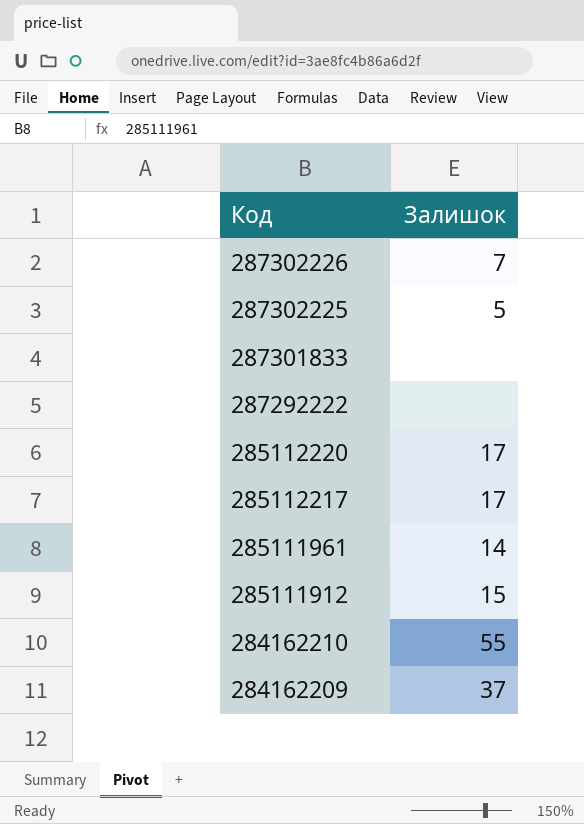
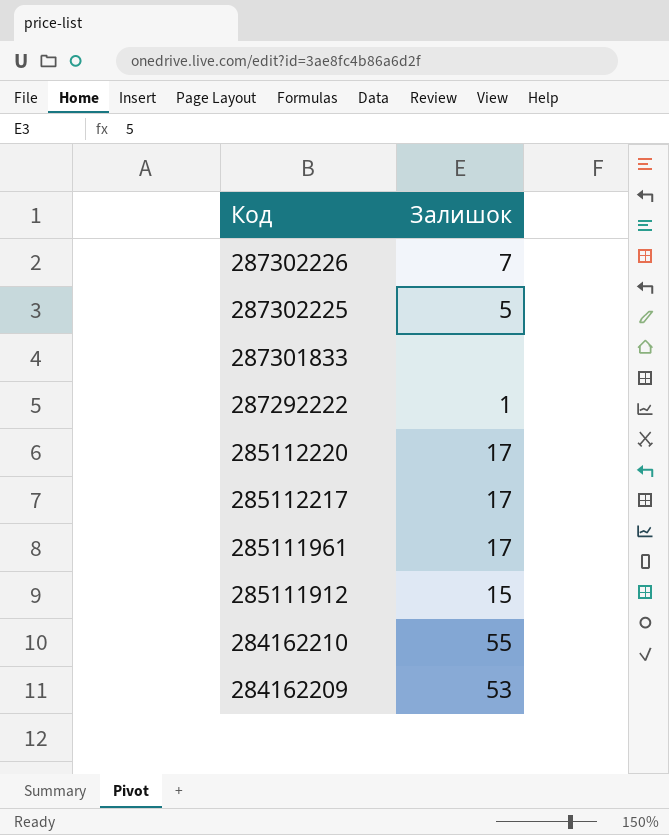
287292222 | Залишок: none -> 1
285111961 | Залишок: 14 -> 17
284162209 | Залишок: 37 -> 53

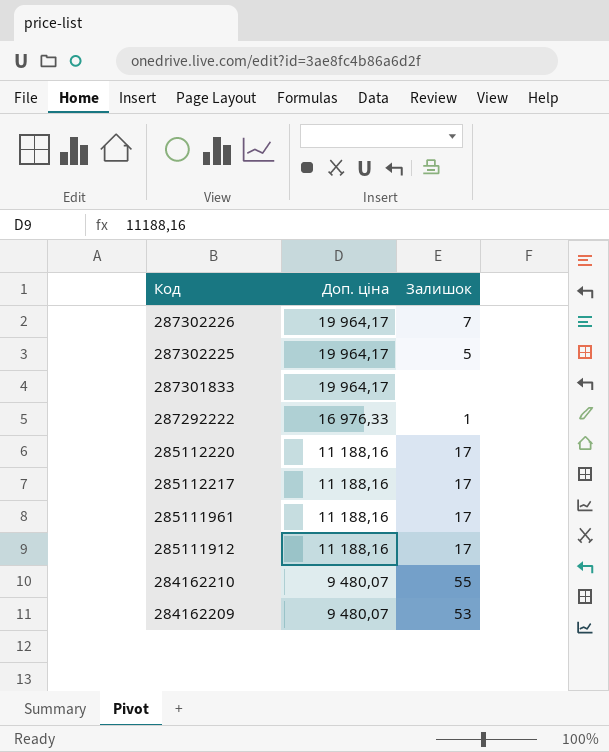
column Доп. ціна | position: none -> 2
285111912 | Залишок: 15 -> 17

